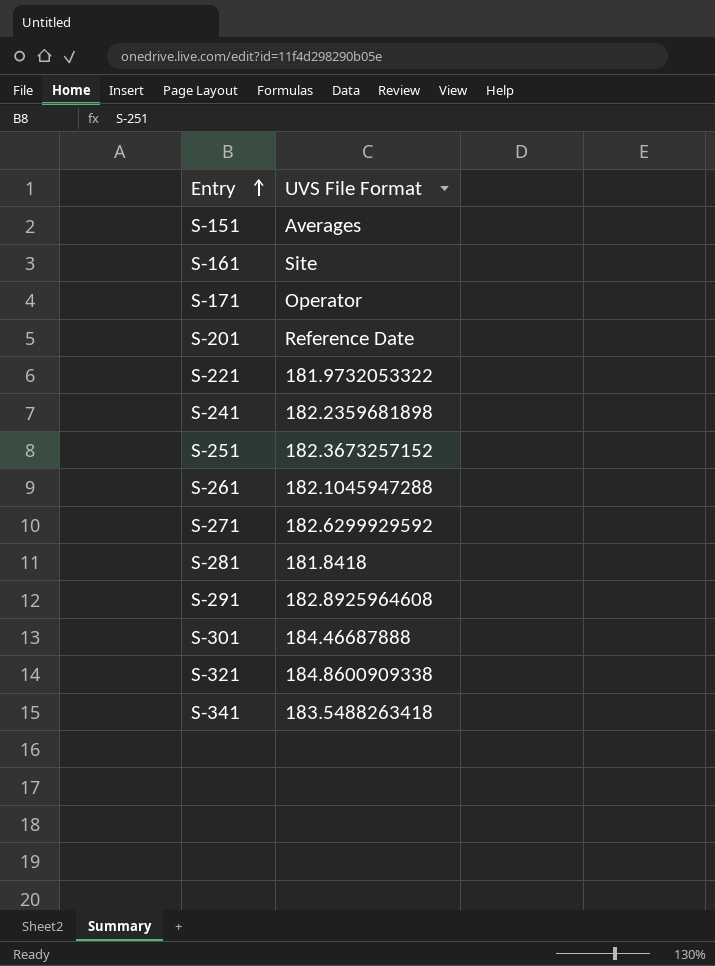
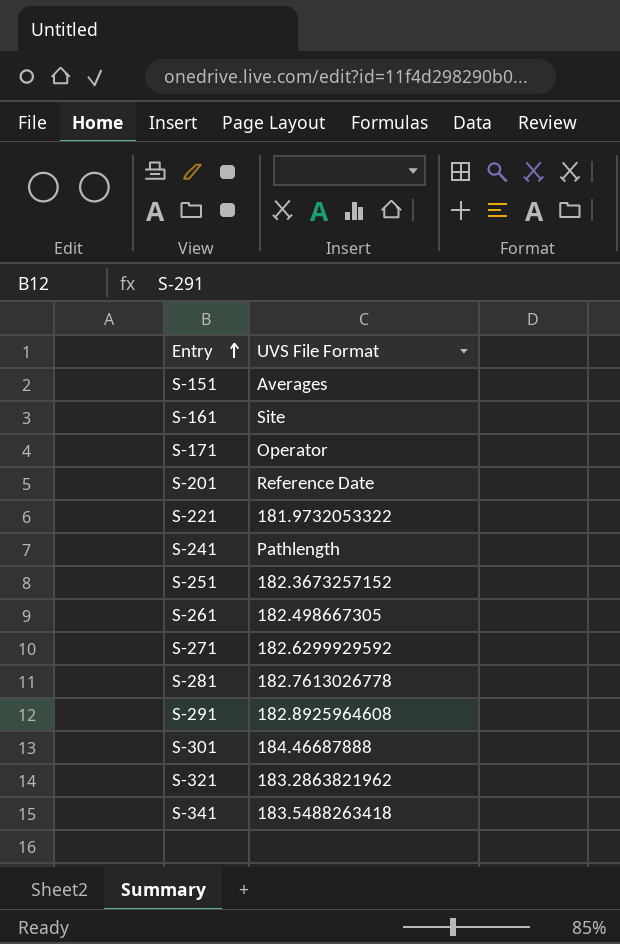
S-241 | UVS File Format: 182.2359681898 -> Pathlength
S-261 | UVS File Format: 182.1045947288 -> 182.498667305
S-281 | UVS File Format: 181.8418 -> 182.7613026778
S-321 | UVS File Format: 184.8600909338 -> 183.2863821962

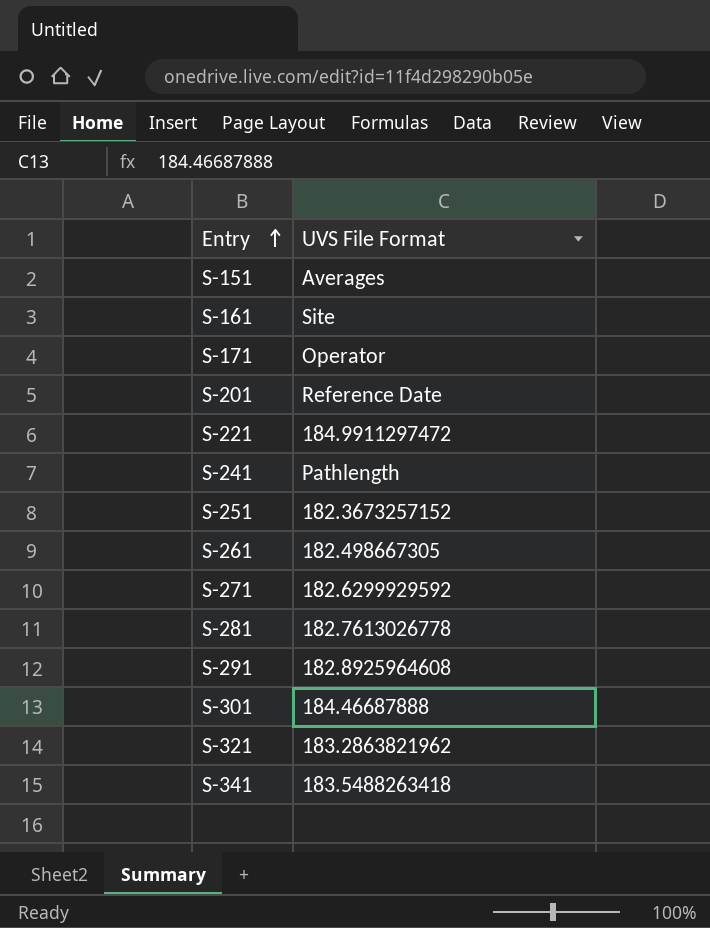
S-221 | UVS File Format: 181.9732053322 -> 184.9911297472

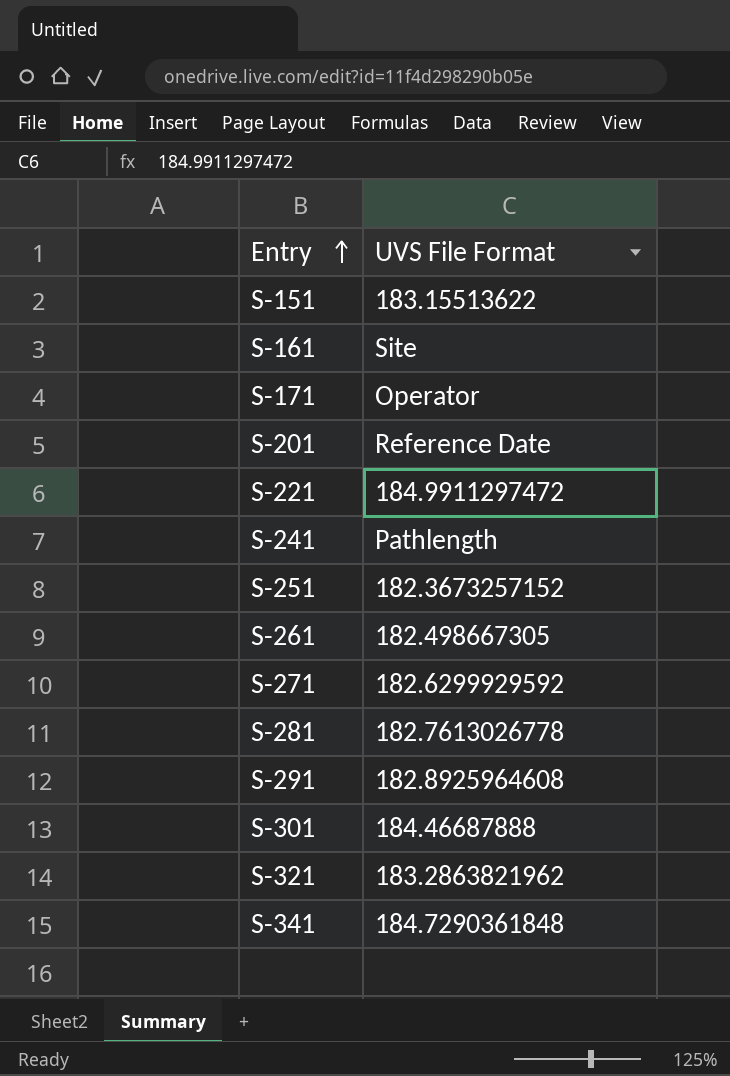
S-151 | UVS File Format: Averages -> 183.15513622
S-341 | UVS File Format: 183.5488263418 -> 184.7290361848

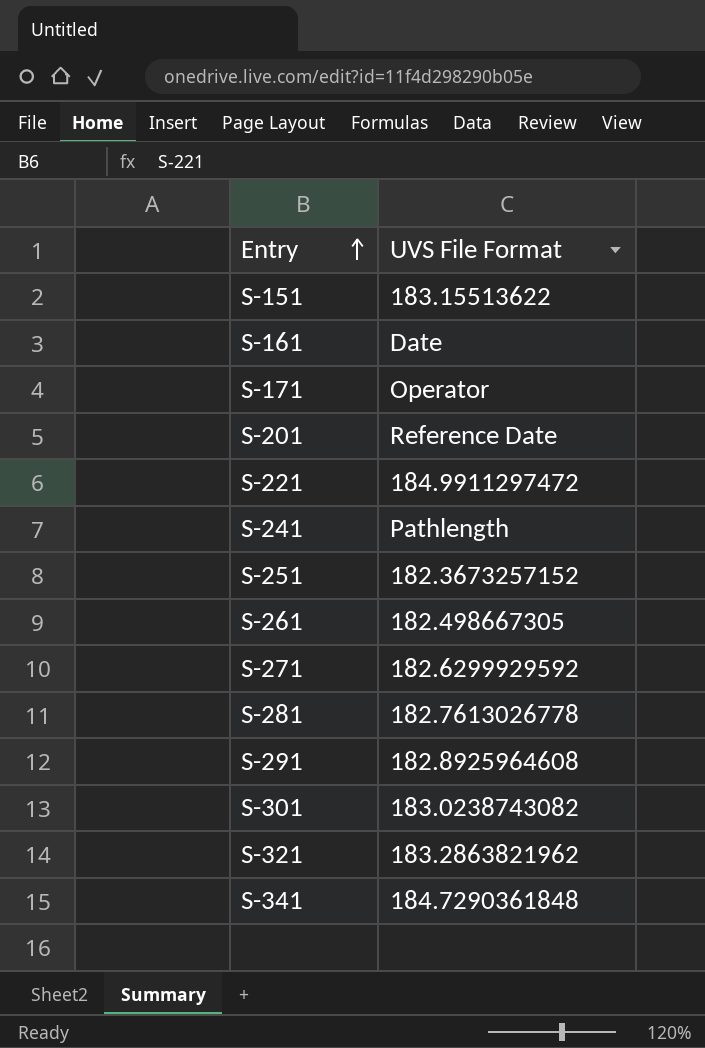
S-161 | UVS File Format: Site -> Date
S-301 | UVS File Format: 184.46687888 -> 183.0238743082

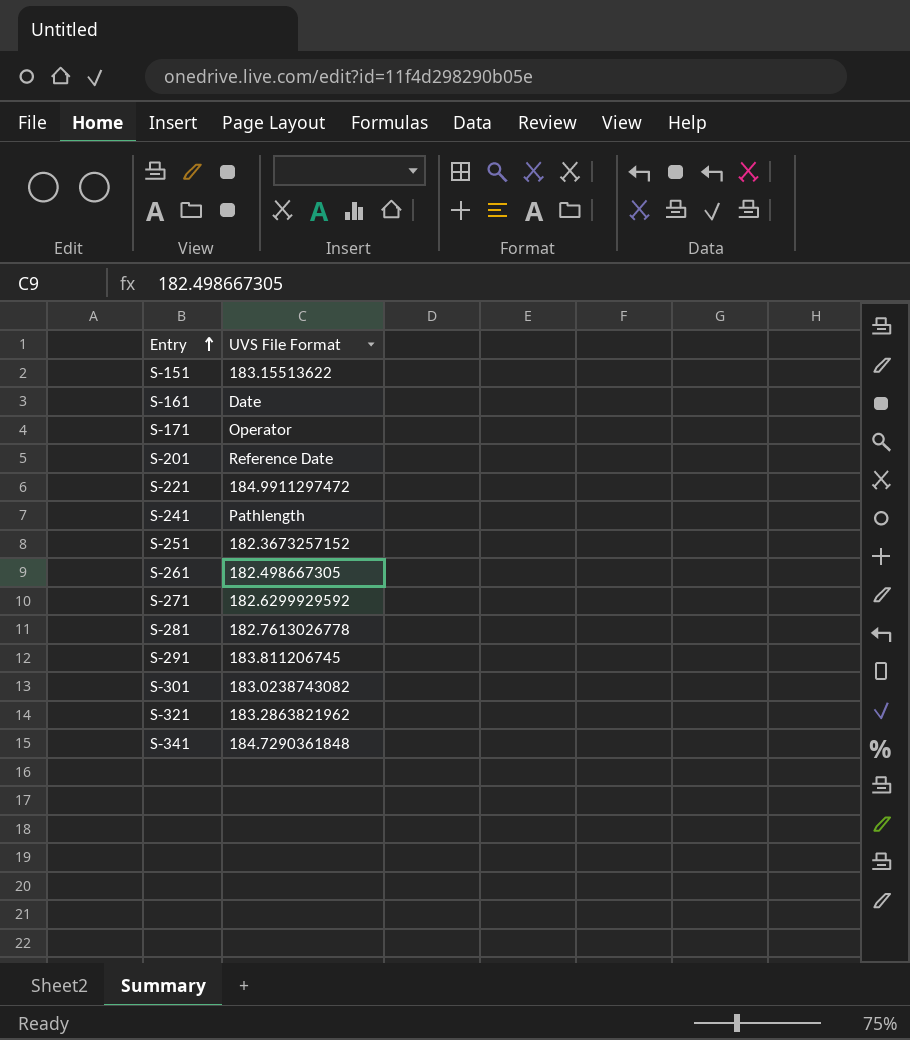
S-291 | UVS File Format: 182.8925964608 -> 183.811206745

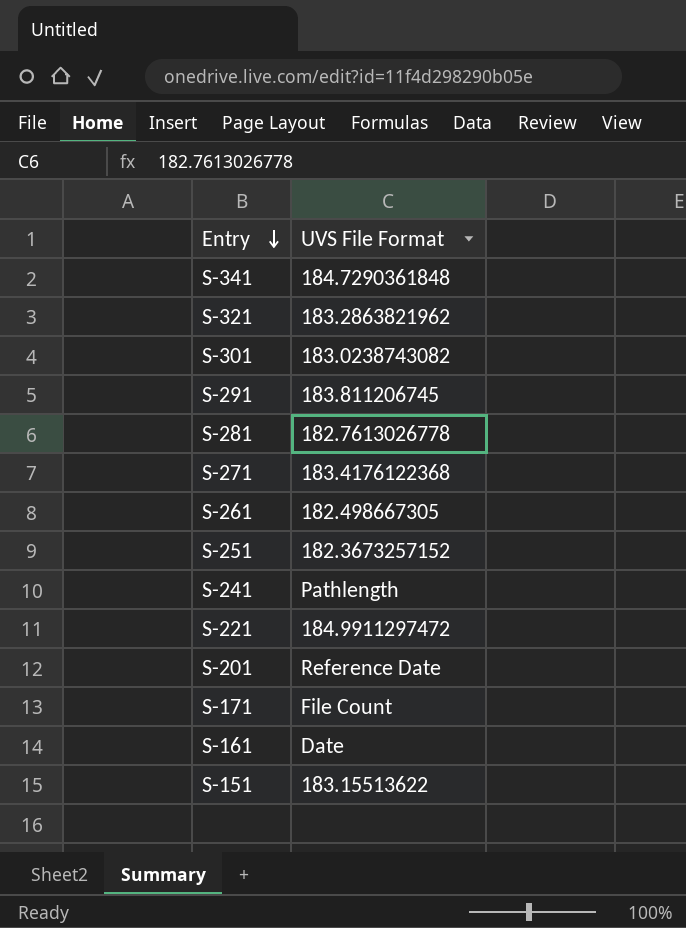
row order: Entry ascending -> Entry descending
S-271 | UVS File Format: 182.6299929592 -> 183.4176122368
S-171 | UVS File Format: Operator -> File Count

